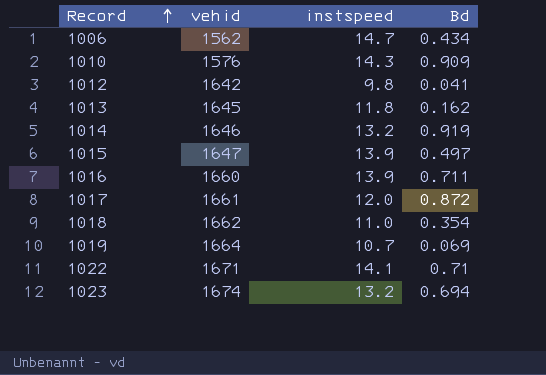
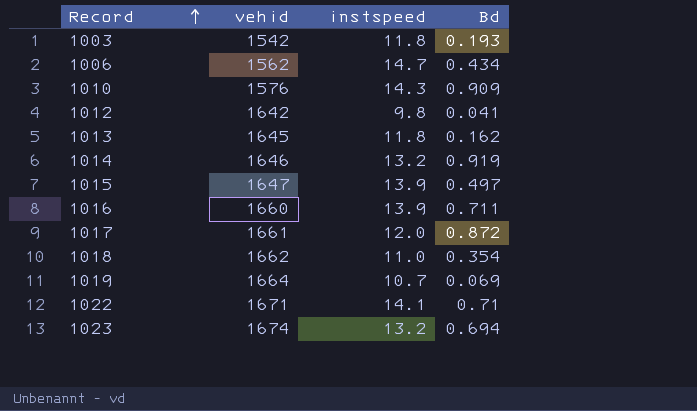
row 1003: none -> 1542 | 11.8 | 0.193

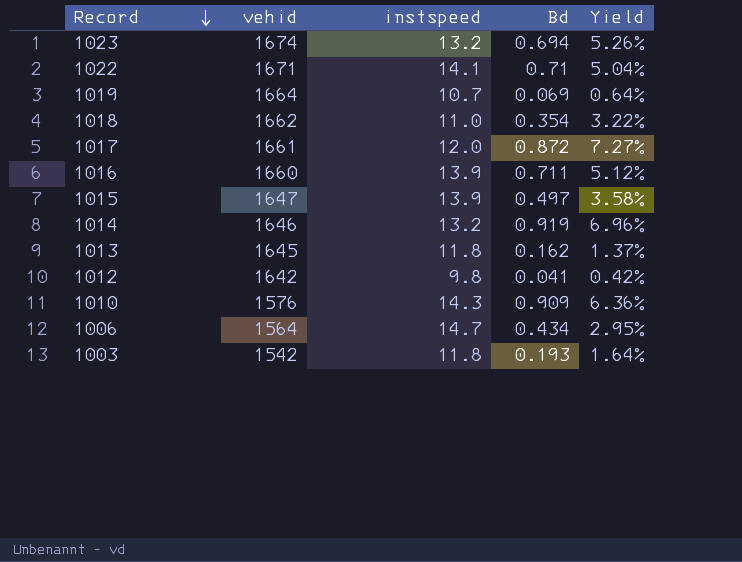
row order: Record ascending -> Record descending
column Yield | formula: none -> [Bd] / [instspeed]
1006 | vehid: 1562 -> 1564

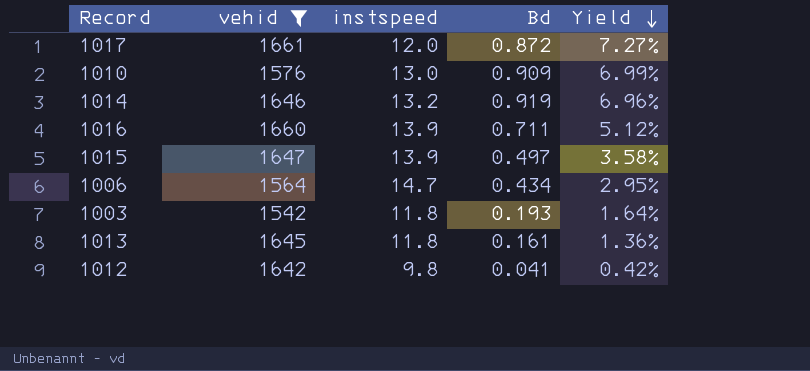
filter: none -> vehid <= 1661
row order: Record descending -> Yield descending
1010 | instspeed: 14.3 -> 13.0
1010 | Yield: 6.36% -> 6.99%
1013 | Bd: 0.162 -> 0.161
1013 | Yield: 1.37% -> 1.36%

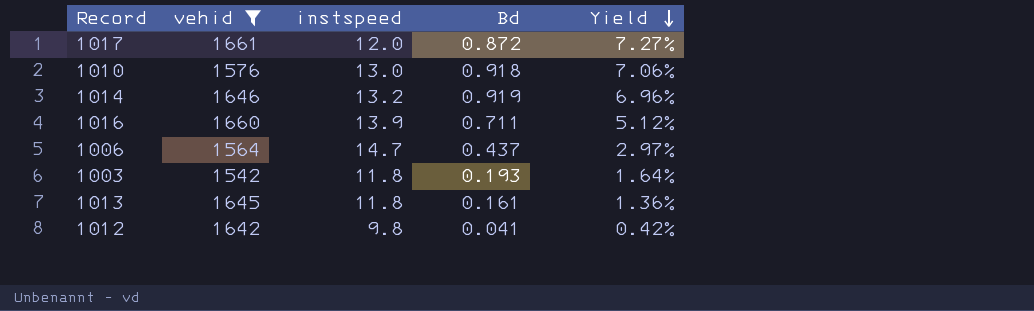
row 1015: 1647 | 13.9 | 0.497 | 3.58% -> none
1010 | Bd: 0.909 -> 0.918
1010 | Yield: 6.99% -> 7.06%
1006 | Bd: 0.434 -> 0.437
1006 | Yield: 2.95% -> 2.97%

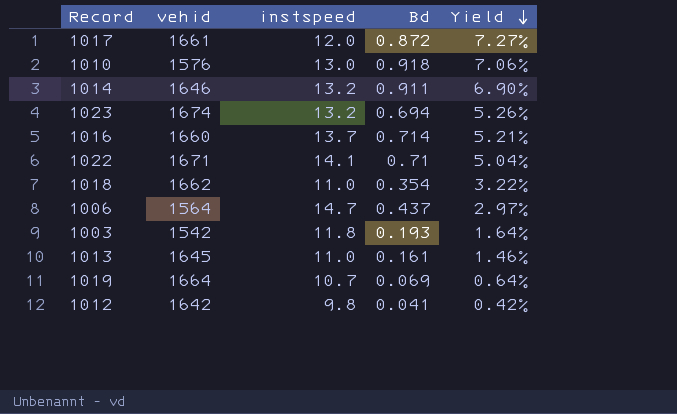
filter: vehid <= 1661 -> none
1014 | Bd: 0.919 -> 0.911
1014 | Yield: 6.96% -> 6.90%
1016 | instspeed: 13.9 -> 13.7
1016 | Bd: 0.711 -> 0.714
1016 | Yield: 5.12% -> 5.21%
1013 | instspeed: 11.8 -> 11.0
1013 | Yield: 1.36% -> 1.46%

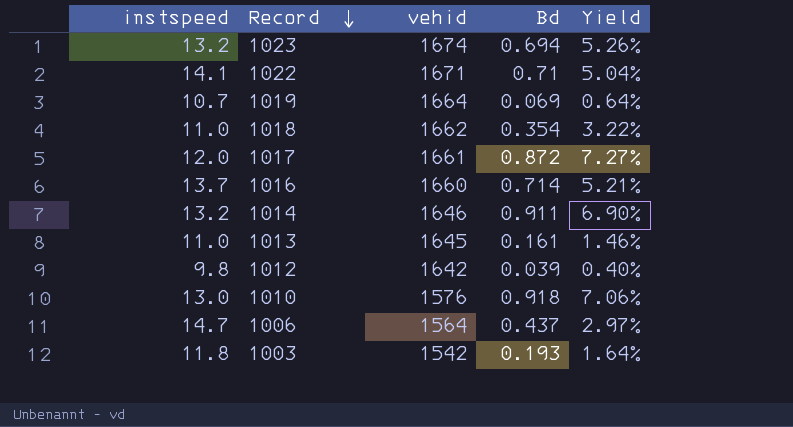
row order: Yield descending -> Record descending
column instspeed | position: 3 -> 1
1012 | Bd: 0.041 -> 0.039
1012 | Yield: 0.42% -> 0.40%

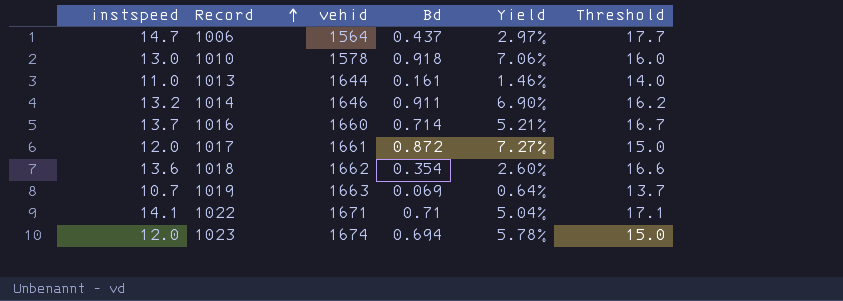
row order: Record descending -> Record ascending
column Threshold | formula: none -> [instspeed] + 3
row 1012: 9.8 | 1642 | 0.039 | 0.40% -> none
row 1003: 11.8 | 1542 | 0.193 | 1.64% -> none
1010 | vehid: 1576 -> 1578
1013 | vehid: 1645 -> 1644
1018 | instspeed: 11.0 -> 13.6
1018 | Yield: 3.22% -> 2.60%
1019 | vehid: 1664 -> 1663
1023 | instspeed: 13.2 -> 12.0
1023 | Yield: 5.26% -> 5.78%

